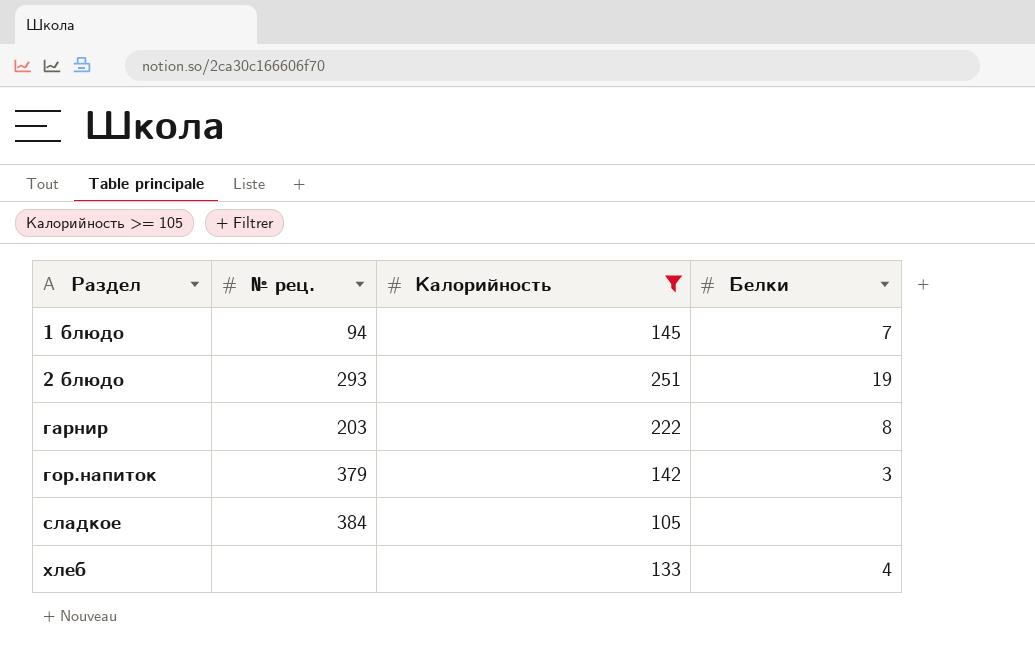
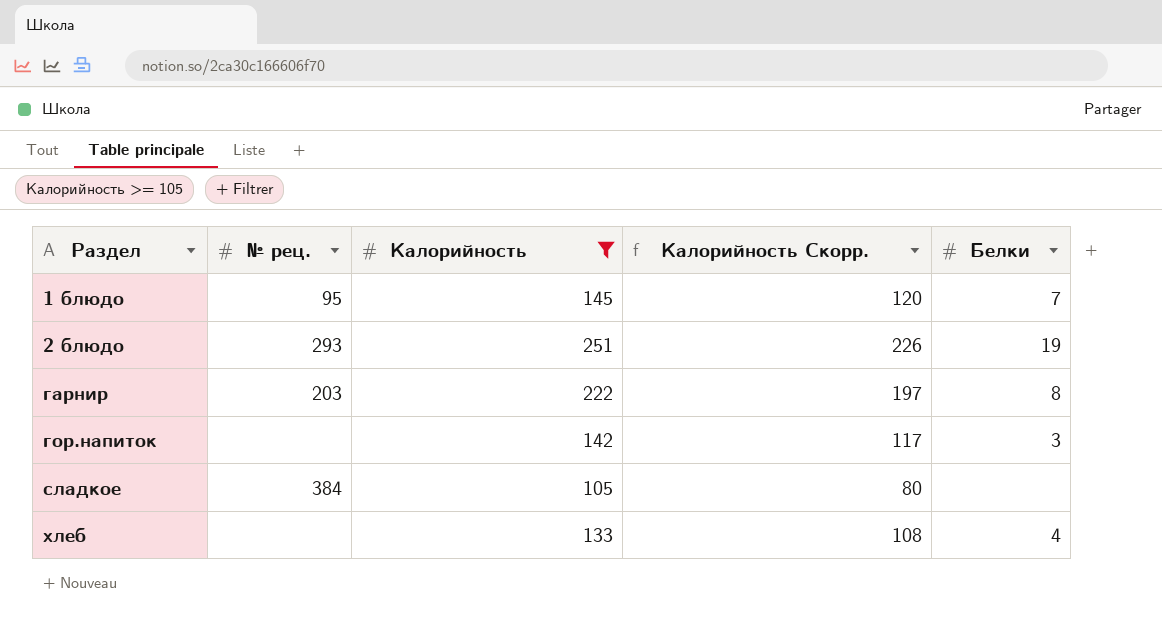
column Калорийность Скорр. | formula: none -> [Калорийность] - 25
1 блюдо | № рец.: 94 -> 95
гор.напиток | № рец.: 379 -> none

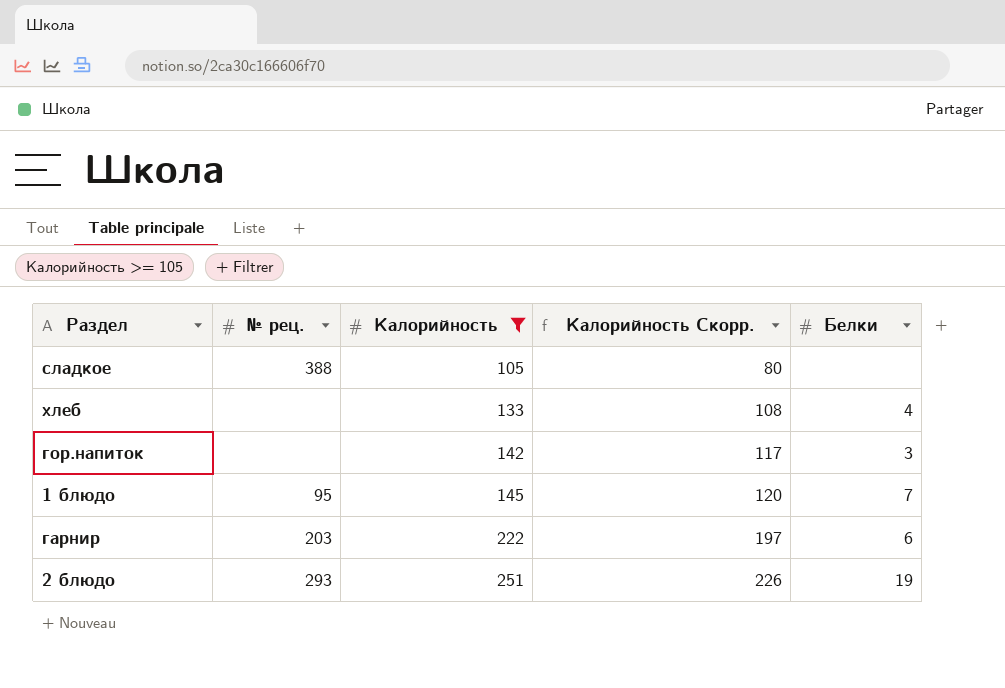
row order: Раздел ascending -> Калорийность ascending
сладкое | № рец.: 384 -> 388
гарнир | Белки: 8 -> 6

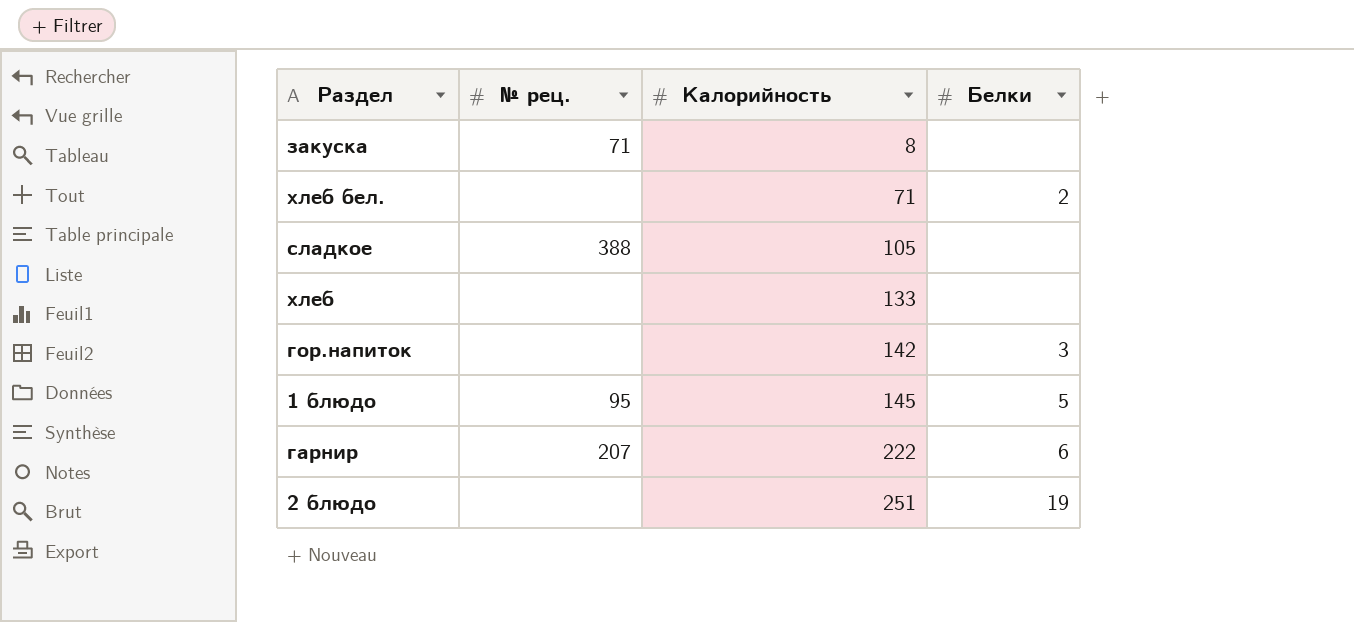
filter: Калорийность >= 105 -> none
column Калорийность Скорр. | formula: [Калорийность] - 25 -> none
хлеб | Белки: 4 -> none
1 блюдо | Белки: 7 -> 5
гарнир | № рец.: 203 -> 207
2 блюдо | № рец.: 293 -> none

